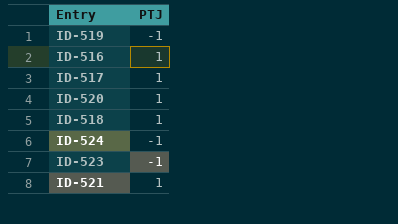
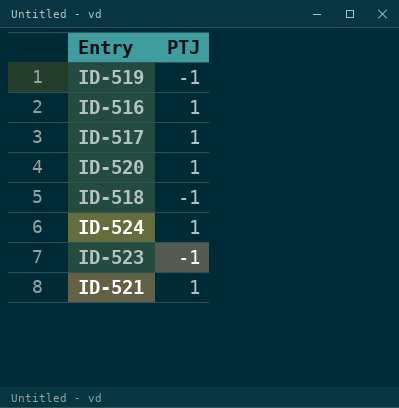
ID-518 | PTJ: 1 -> -1
ID-524 | PTJ: -1 -> 1

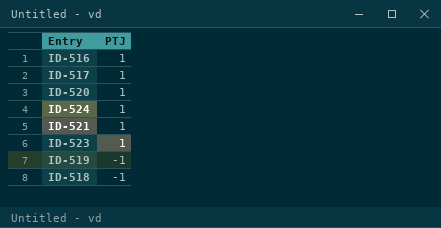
row order: none -> PTJ descending
ID-523 | PTJ: -1 -> 1

